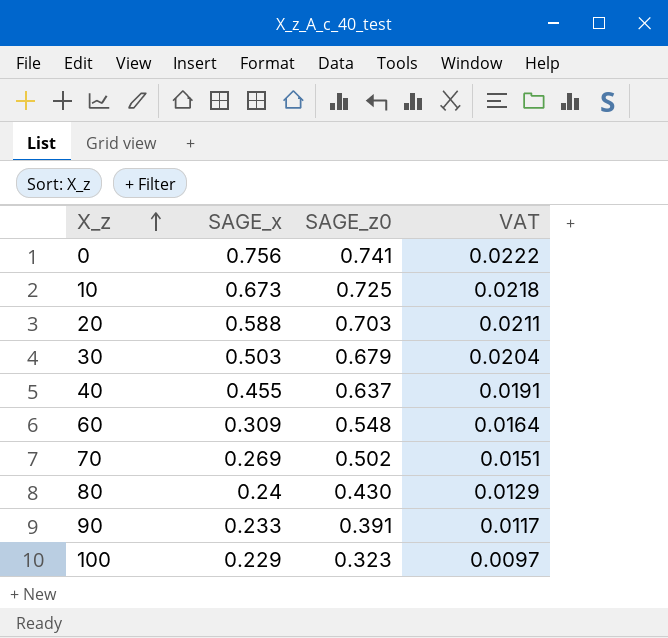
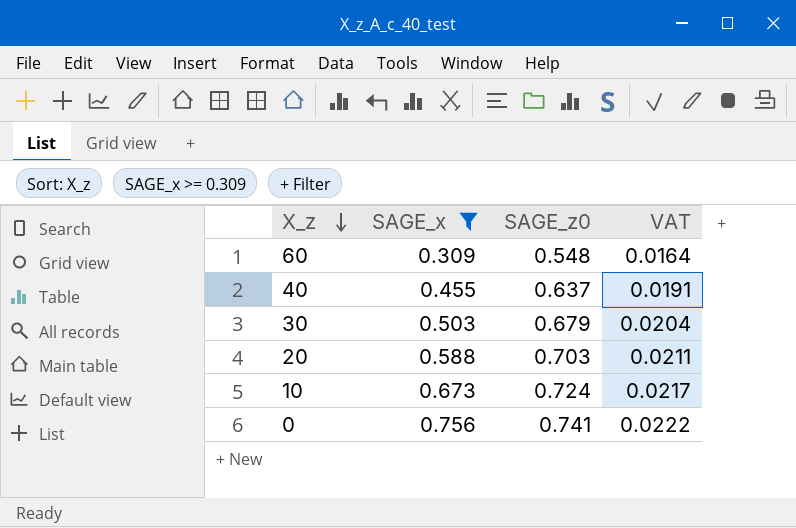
filter: none -> SAGE_x >= 0.309
row order: X_z ascending -> X_z descending
10 | SAGE_z0: 0.725 -> 0.724
10 | VAT: 0.0218 -> 0.0217

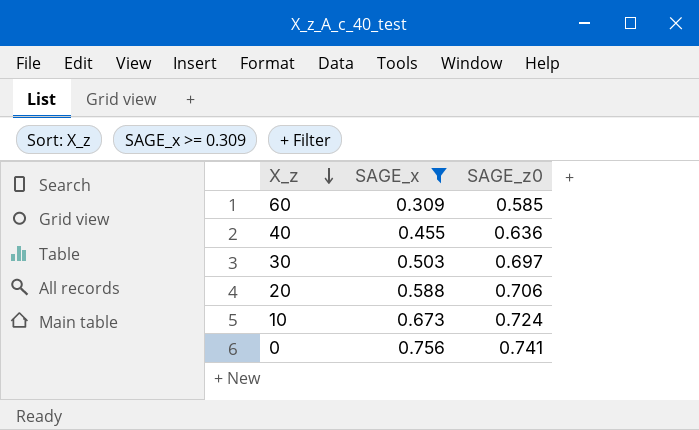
column VAT | formula: [SAGE_z0] * 0.03 -> none
60 | SAGE_z0: 0.548 -> 0.585
40 | SAGE_z0: 0.637 -> 0.636
30 | SAGE_z0: 0.679 -> 0.697
20 | SAGE_z0: 0.703 -> 0.706

